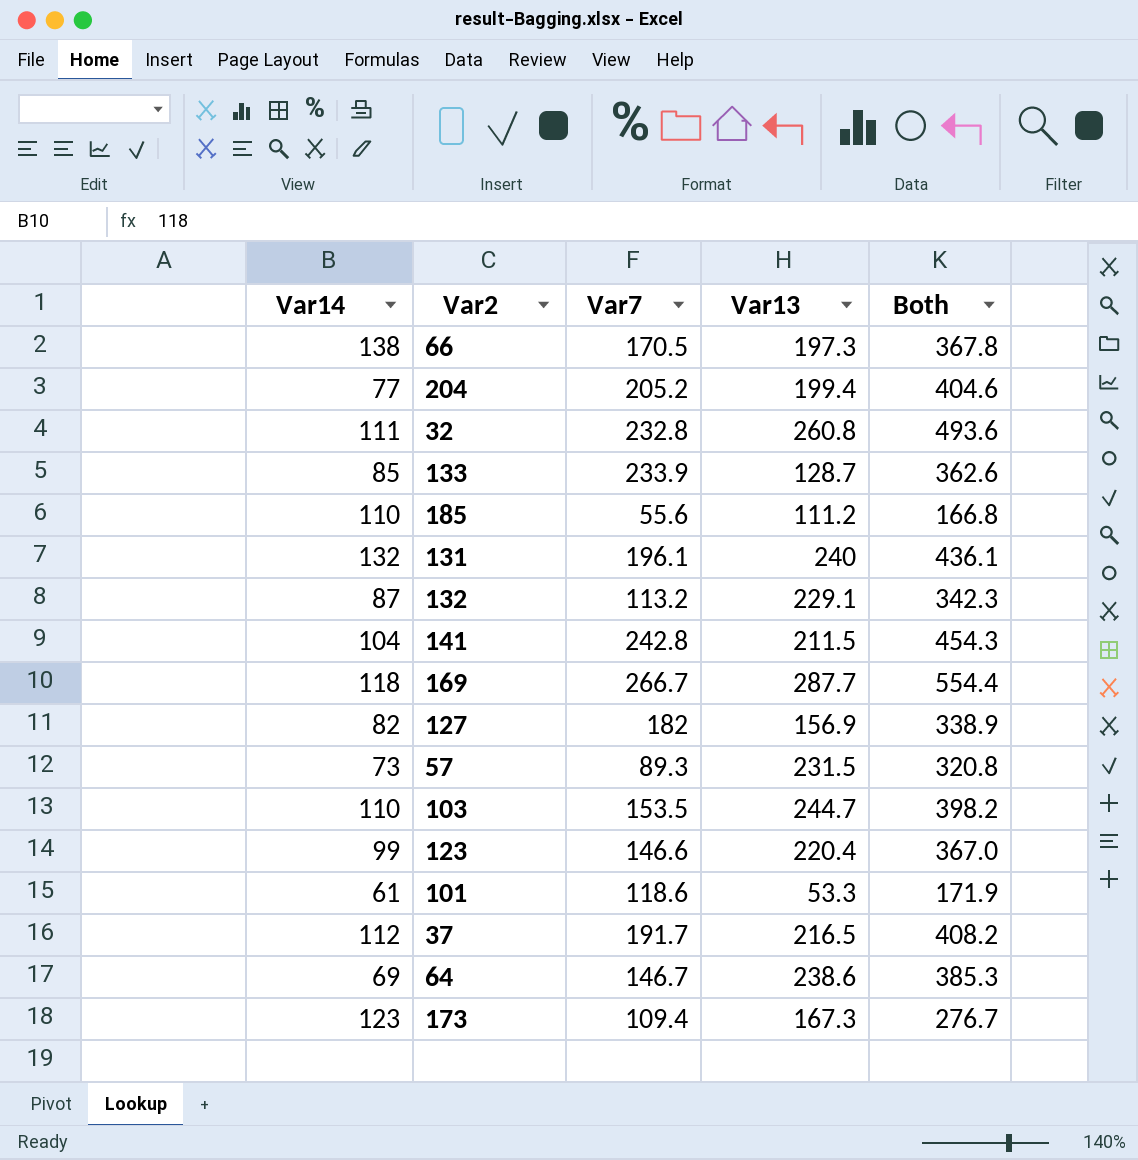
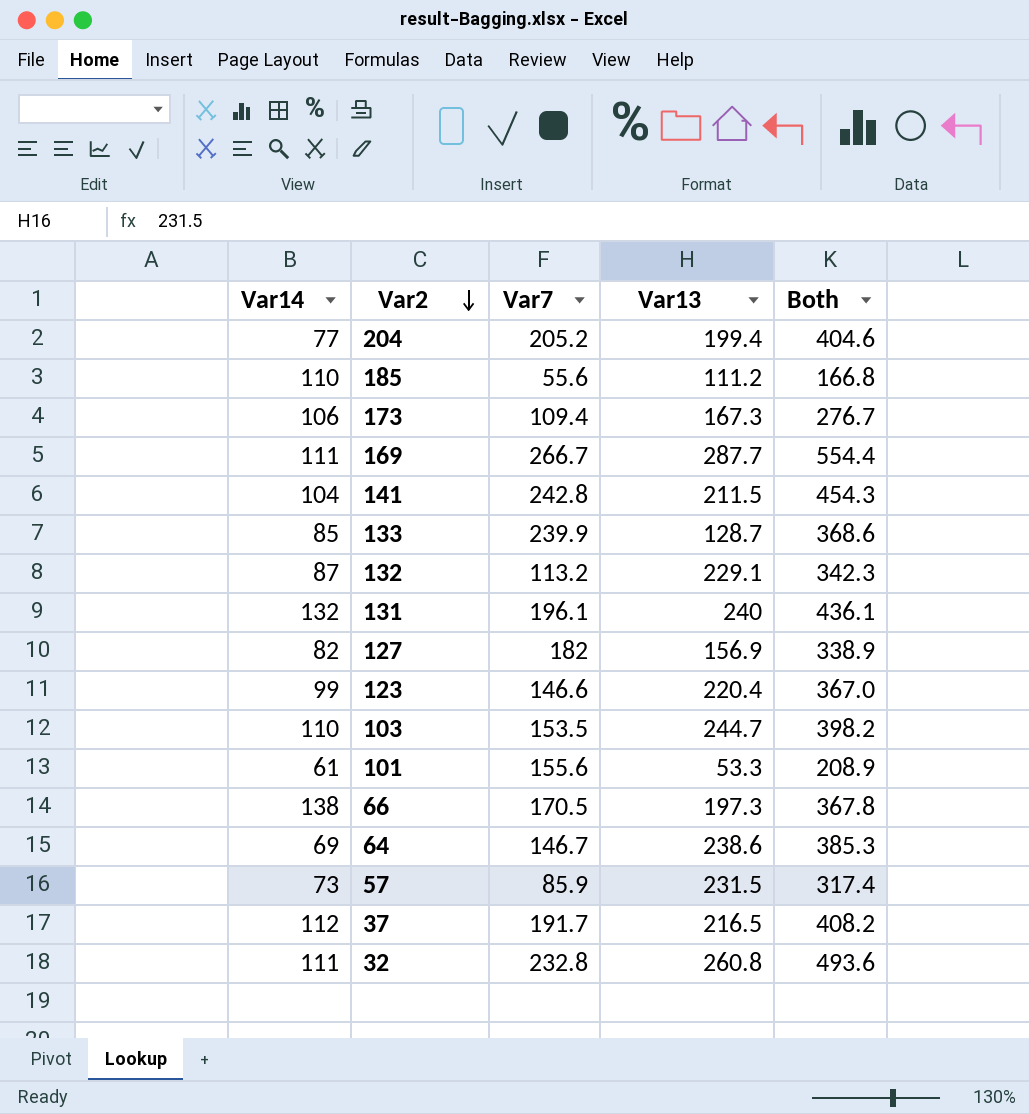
row order: none -> Var2 descending
173 | Var14: 123 -> 106
169 | Var14: 118 -> 111
133 | Var7: 233.9 -> 239.9
133 | Both: 362.6 -> 368.6
101 | Var7: 118.6 -> 155.6
101 | Both: 171.9 -> 208.9
57 | Var7: 89.3 -> 85.9
57 | Both: 320.8 -> 317.4

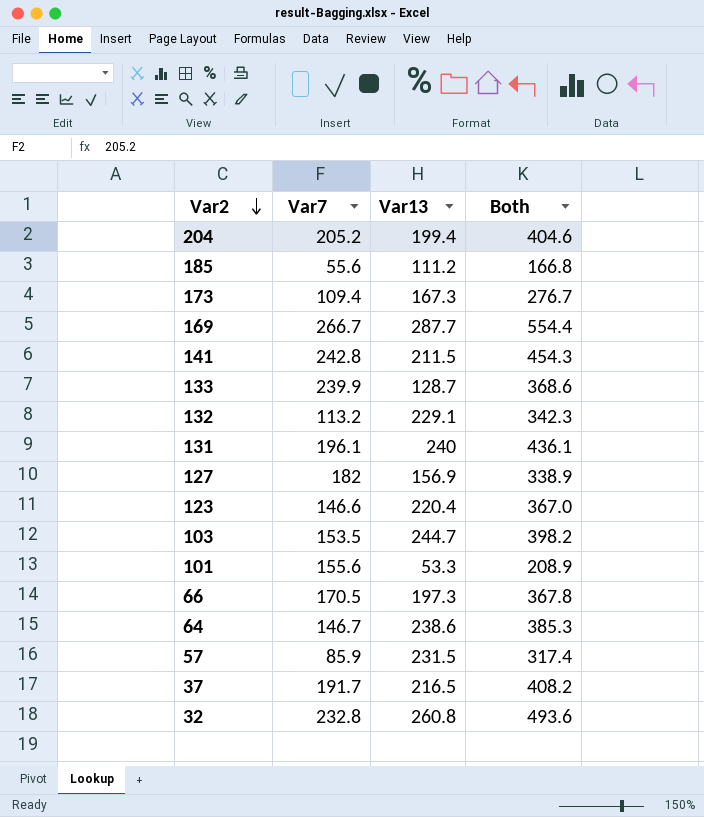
column Var14 | position: 1 -> none

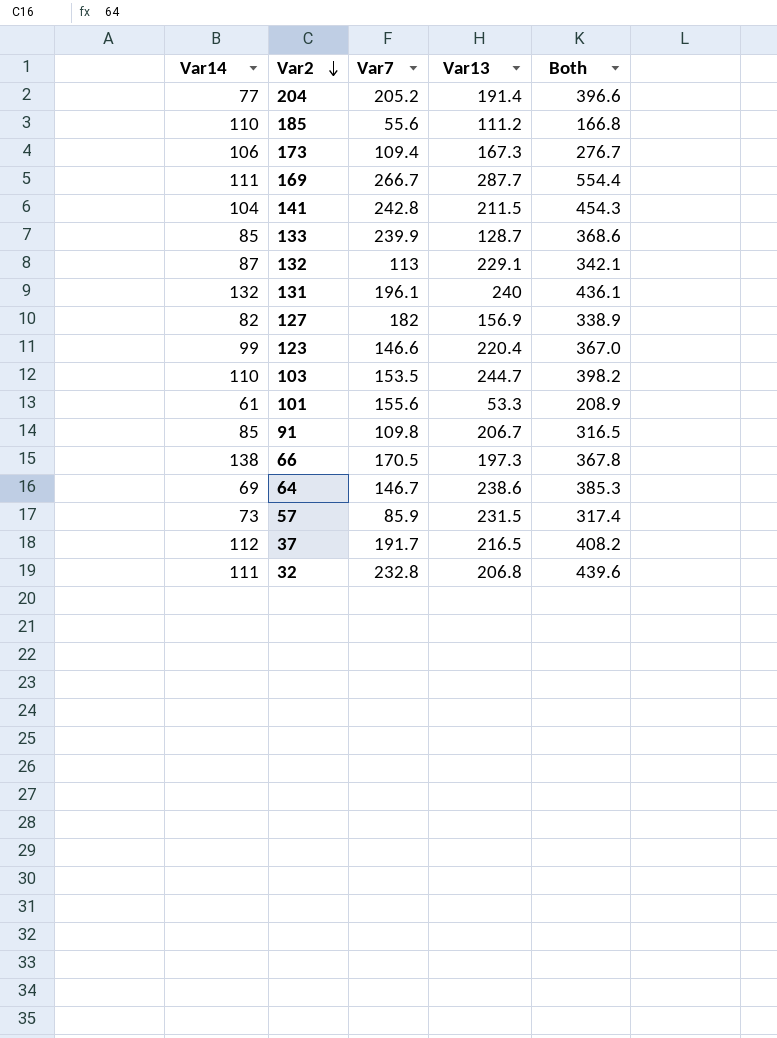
column Var14 | position: none -> 1
204 | Var13: 199.4 -> 191.4
204 | Both: 404.6 -> 396.6
132 | Var7: 113.2 -> 113
132 | Both: 342.3 -> 342.1
row 91: none -> 85 | 109.8 | 206.7 | 316.5
32 | Var13: 260.8 -> 206.8
32 | Both: 493.6 -> 439.6

